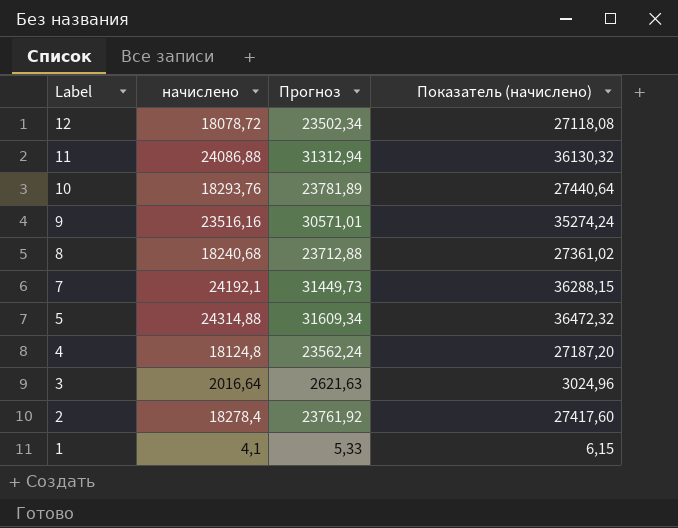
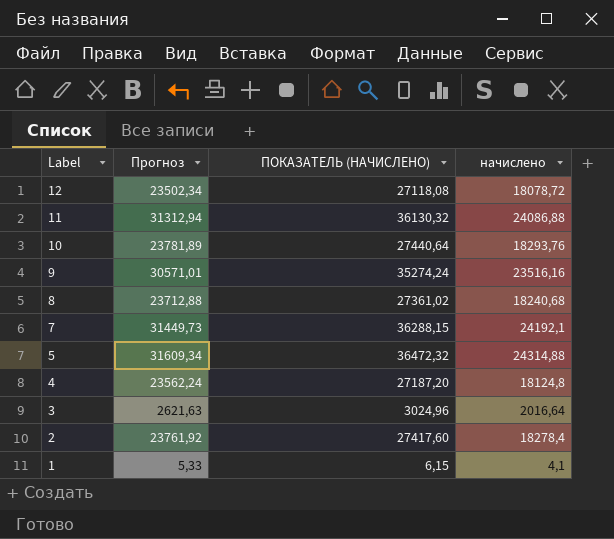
column name: Показатель (начислено) -> ПОКАЗАТЕЛЬ (НАЧИСЛЕНО)
column начислено | position: 2 -> 4

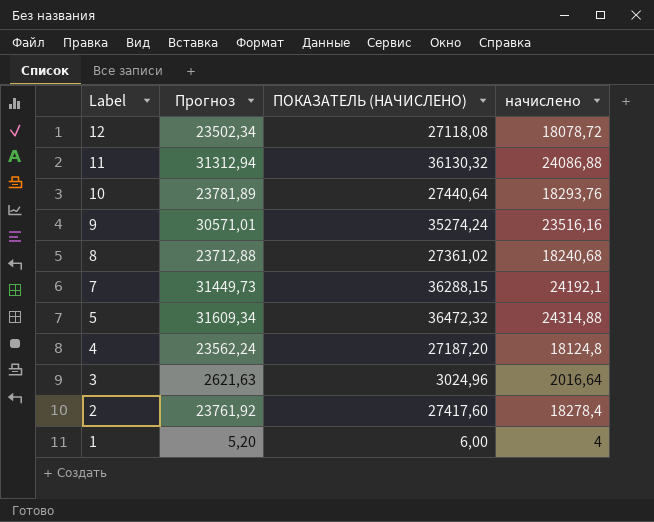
1 | Прогноз: 5,33 -> 5,20
1 | ПОКАЗАТЕЛЬ (НАЧИСЛЕНО): 6,15 -> 6,00
1 | начислено: 4,1 -> 4

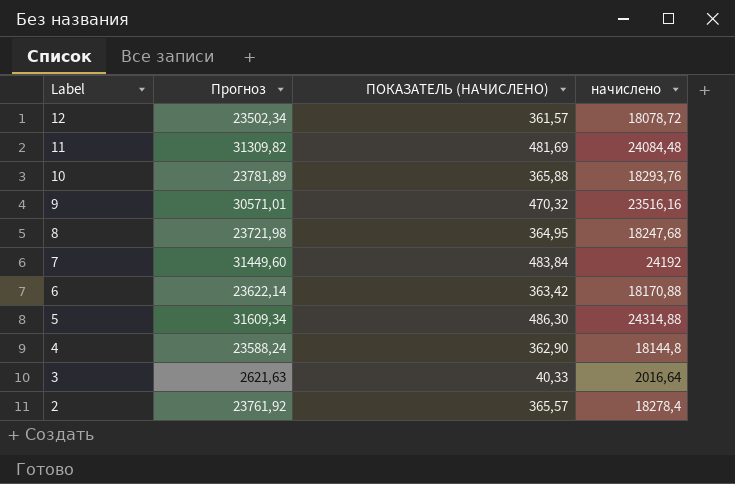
column ПОКАЗАТЕЛЬ (НАЧИСЛЕНО) | formula: [начислено] * 1,5 -> [начислено] * 0,02
row 1: 5,20 | 6,00 | 4 -> none
11 | Прогноз: 31312,94 -> 31309,82
11 | начислено: 24086,88 -> 24084,48
8 | Прогноз: 23712,88 -> 23721,98
8 | начислено: 18240,68 -> 18247,68
7 | Прогноз: 31449,73 -> 31449,60
7 | начислено: 24192,1 -> 24192
row 6: none -> 23622,14 | 363,42 | 18170,88
4 | Прогноз: 23562,24 -> 23588,24
4 | начислено: 18124,8 -> 18144,8

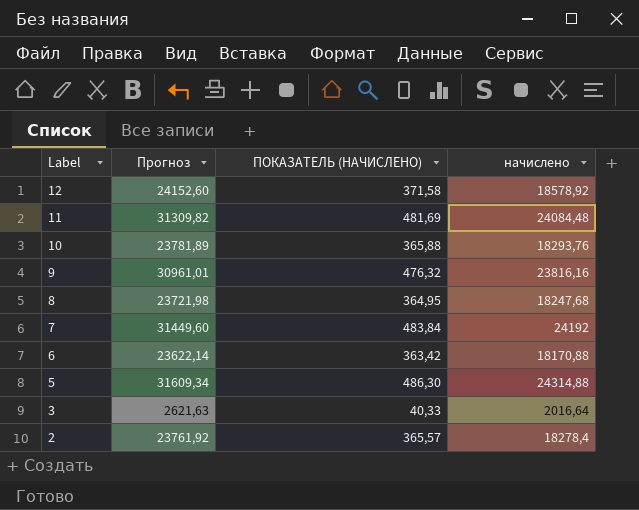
row 4: 23588,24 | 362,90 | 18144,8 -> none
12 | Прогноз: 23502,34 -> 24152,60
12 | ПОКАЗАТЕЛЬ (НАЧИСЛЕНО): 361,57 -> 371,58
12 | начислено: 18078,72 -> 18578,92
9 | Прогноз: 30571,01 -> 30961,01
9 | ПОКАЗАТЕЛЬ (НАЧИСЛЕНО): 470,32 -> 476,32
9 | начислено: 23516,16 -> 23816,16

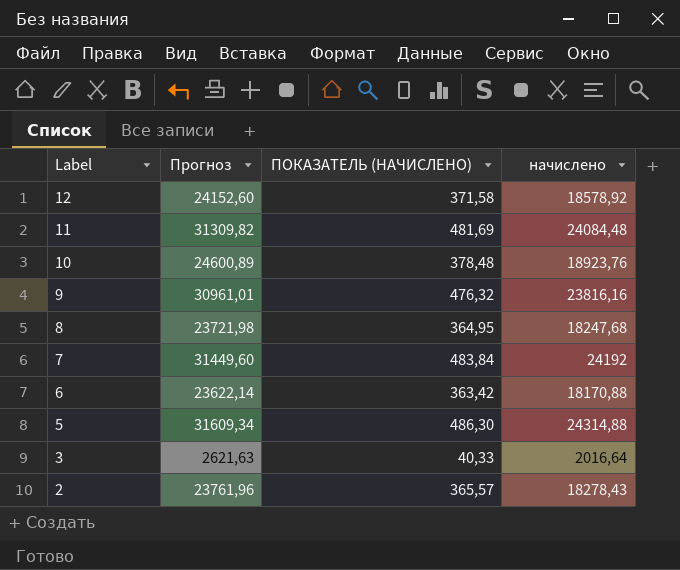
10 | Прогноз: 23781,89 -> 24600,89
10 | ПОКАЗАТЕЛЬ (НАЧИСЛЕНО): 365,88 -> 378,48
10 | начислено: 18293,76 -> 18923,76
2 | Прогноз: 23761,92 -> 23761,96
2 | начислено: 18278,4 -> 18278,43

